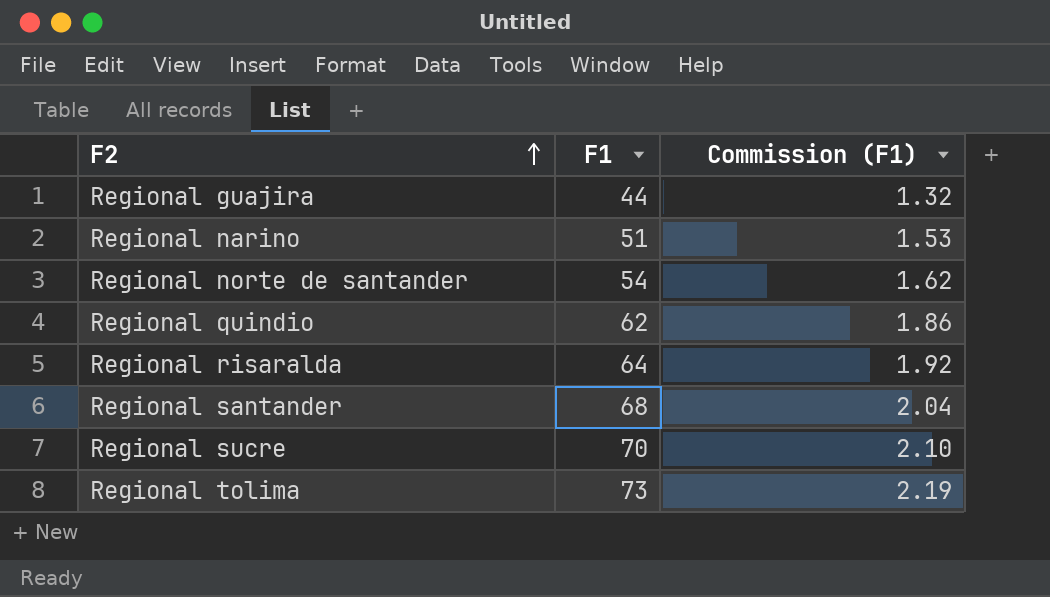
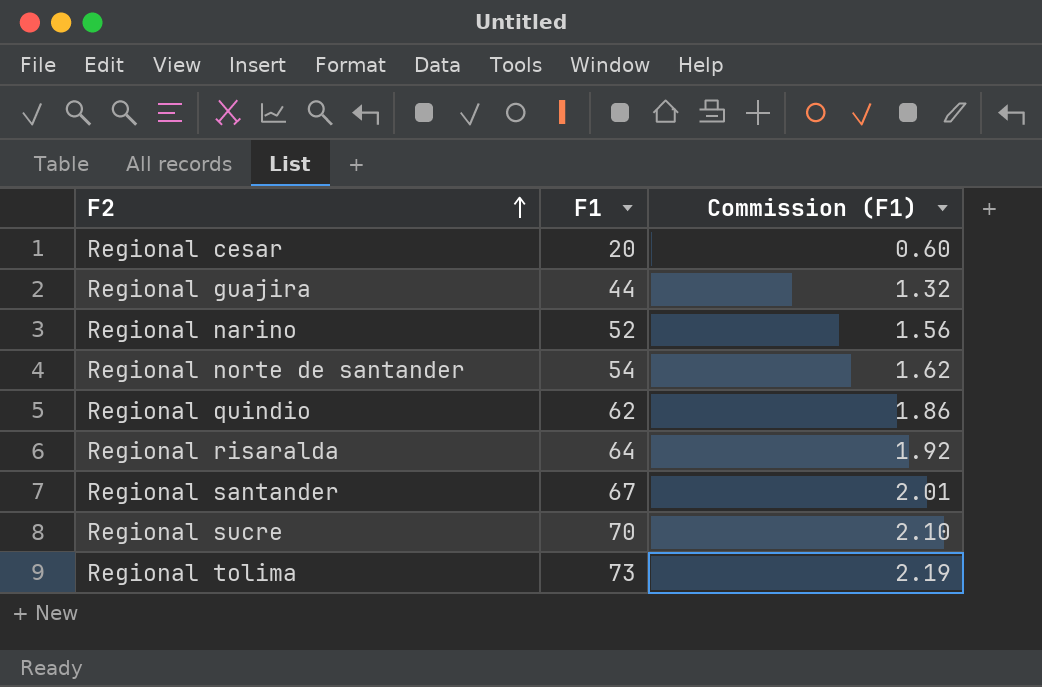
row Regional cesar: none -> 20 | 0.60
Regional narino | F1: 51 -> 52
Regional narino | Commission (F1): 1.53 -> 1.56
Regional santander | F1: 68 -> 67
Regional santander | Commission (F1): 2.04 -> 2.01

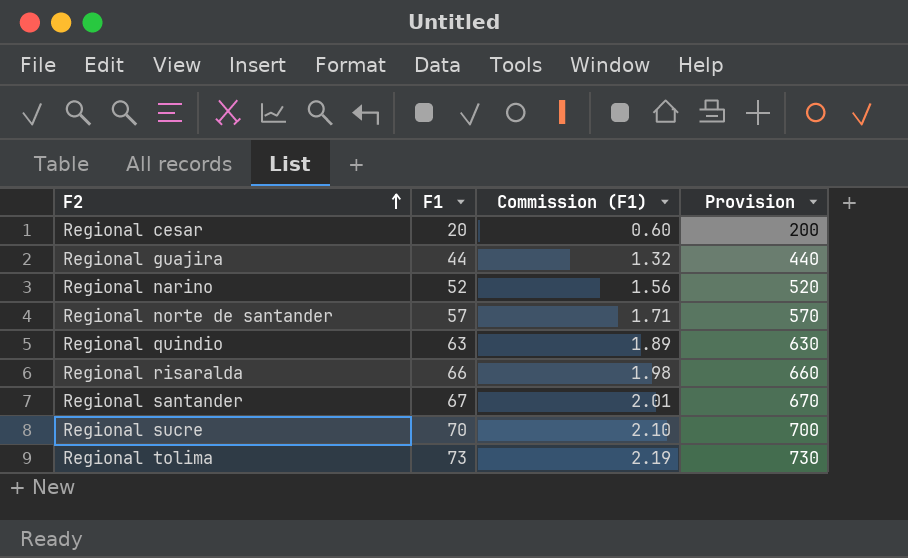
column Provision | formula: none -> [F1] * 10
Regional norte de santander | F1: 54 -> 57
Regional norte de santander | Commission (F1): 1.62 -> 1.71
Regional quindio | F1: 62 -> 63
Regional quindio | Commission (F1): 1.86 -> 1.89
Regional risaralda | F1: 64 -> 66
Regional risaralda | Commission (F1): 1.92 -> 1.98

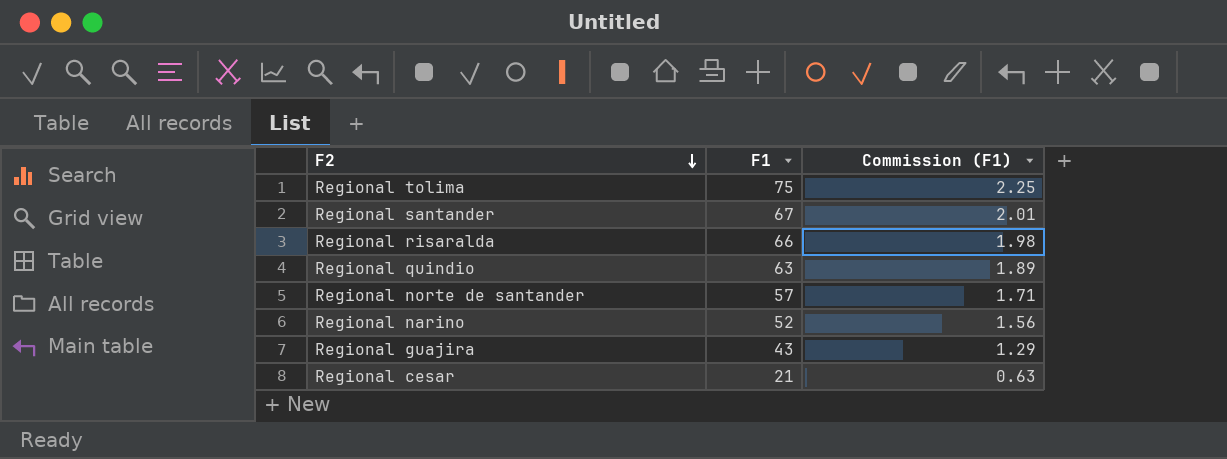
row order: F2 ascending -> F2 descending
column Provision | formula: [F1] * 10 -> none
row Regional sucre: 70 | 2.10 | 700 -> none
Regional tolima | F1: 73 -> 75
Regional tolima | Commission (F1): 2.19 -> 2.25
Regional guajira | F1: 44 -> 43
Regional guajira | Commission (F1): 1.32 -> 1.29
Regional cesar | F1: 20 -> 21
Regional cesar | Commission (F1): 0.60 -> 0.63

